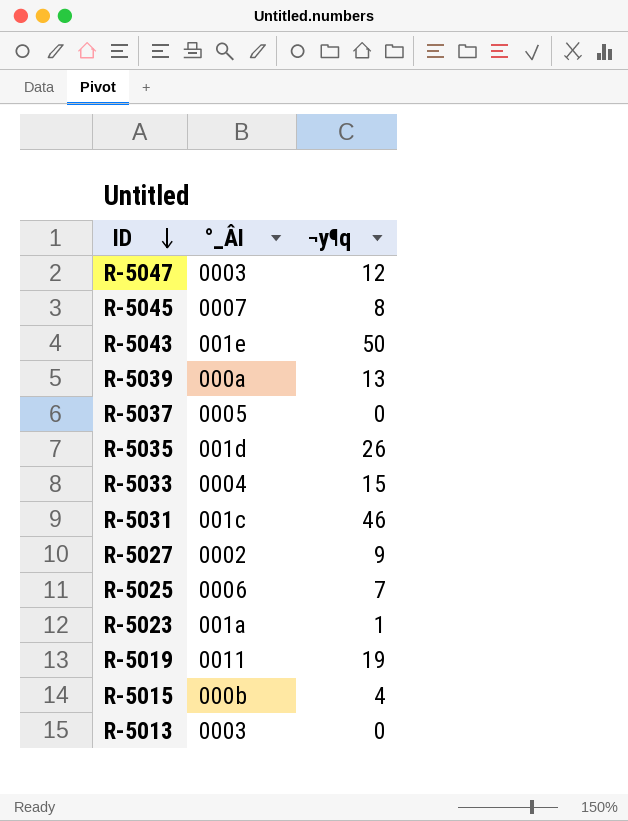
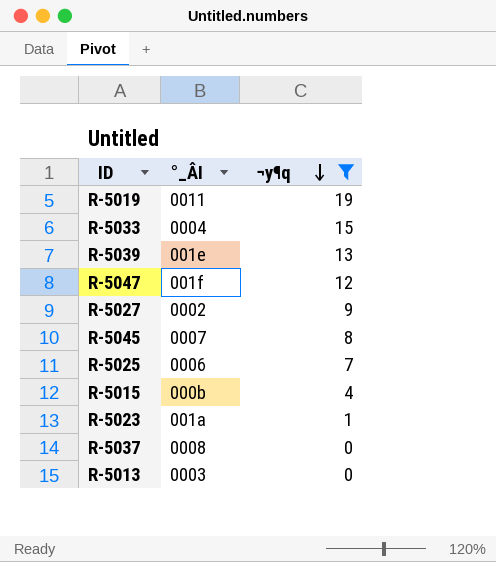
filter: none -> ¬y¶q <= 19
row order: ID descending -> ¬y¶q descending
R-5039 | °_ÂI: 000a -> 001e
R-5047 | °_ÂI: 0003 -> 001f
R-5037 | °_ÂI: 0005 -> 0008

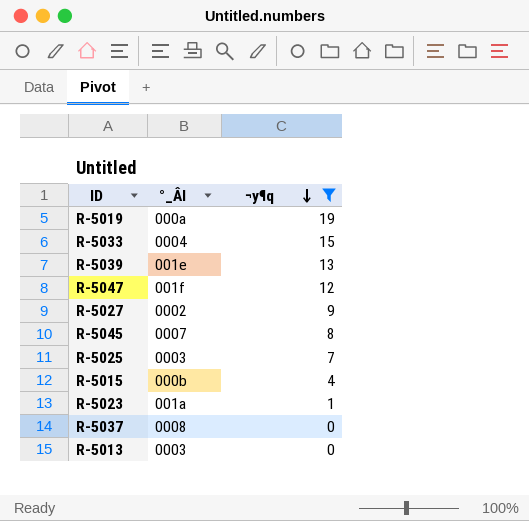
R-5019 | °_ÂI: 0011 -> 000a
R-5025 | °_ÂI: 0006 -> 0003

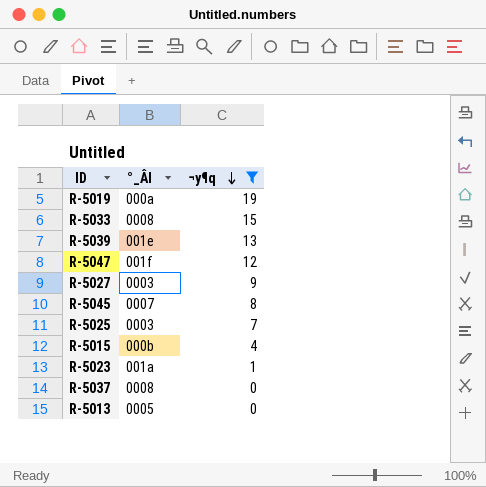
R-5033 | °_ÂI: 0004 -> 0008
R-5027 | °_ÂI: 0002 -> 0003
R-5013 | °_ÂI: 0003 -> 0005

